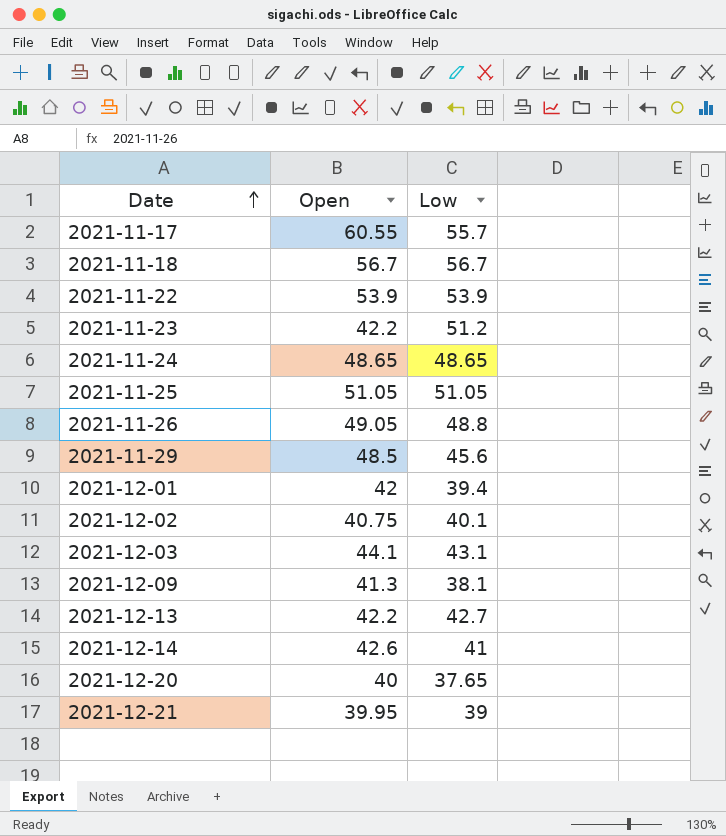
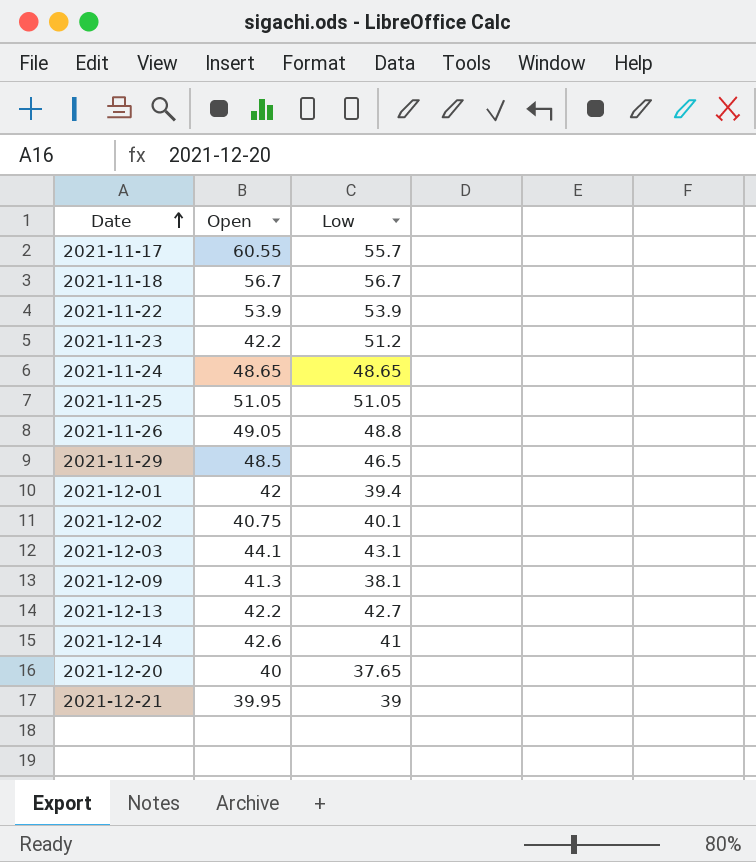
2021-11-29 | Low: 45.6 -> 46.5

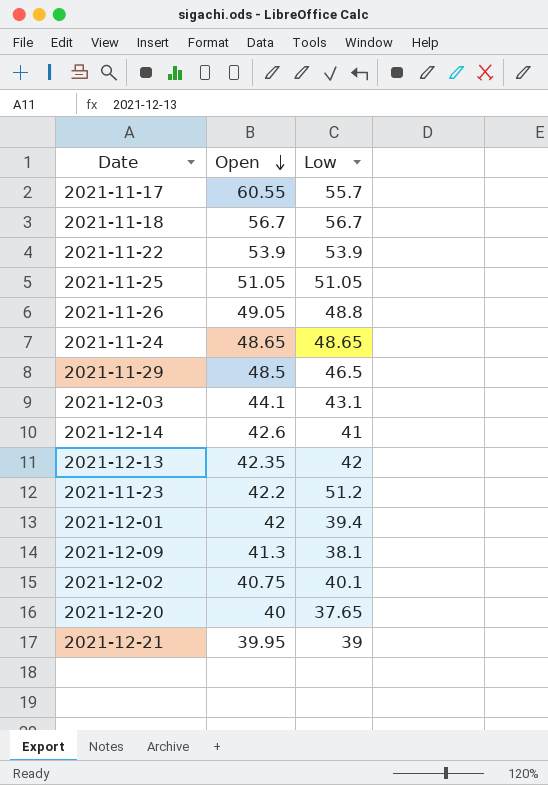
row order: Date ascending -> Open descending
2021-12-13 | Open: 42.2 -> 42.35
2021-12-13 | Low: 42.7 -> 42

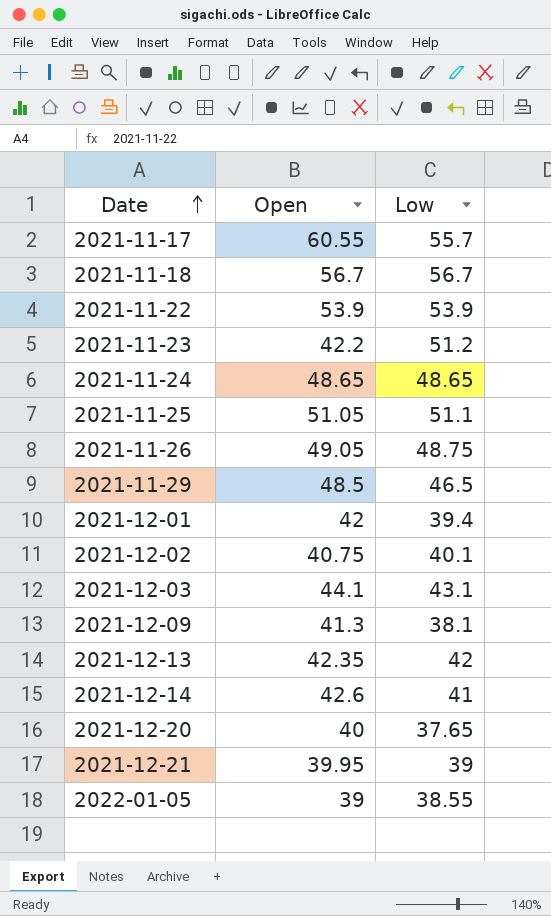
row order: Open descending -> Date ascending
2021-11-25 | Low: 51.05 -> 51.1
2021-11-26 | Low: 48.8 -> 48.75
row 2022-01-05: none -> 39 | 38.55

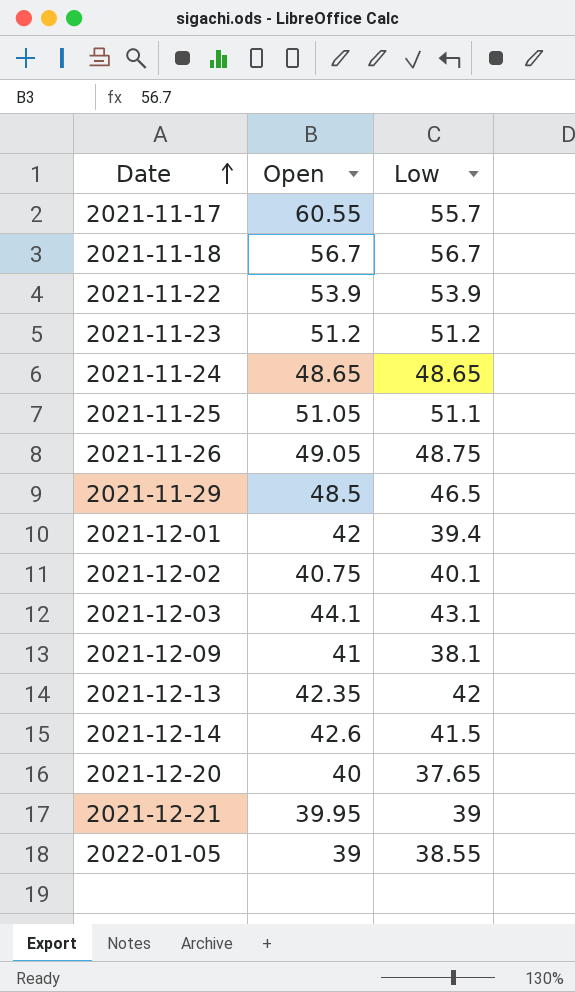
2021-11-23 | Open: 42.2 -> 51.2
2021-12-09 | Open: 41.3 -> 41
2021-12-14 | Low: 41 -> 41.5

